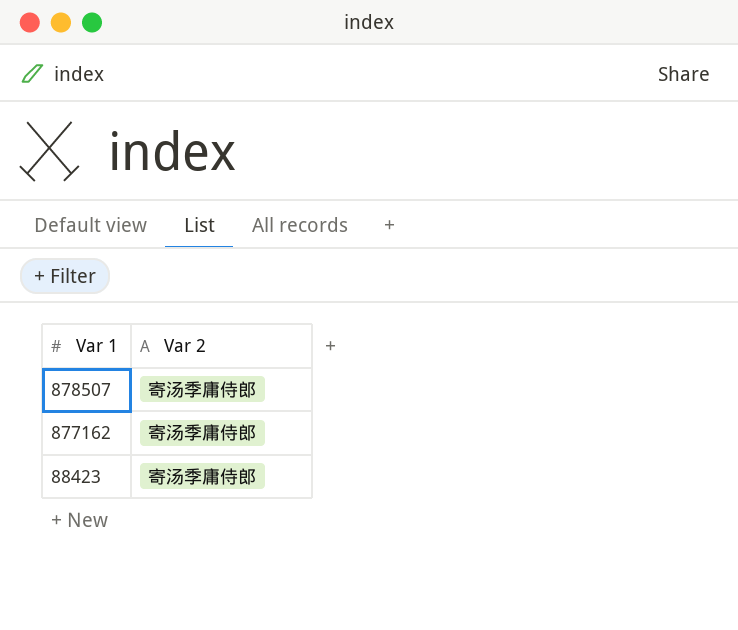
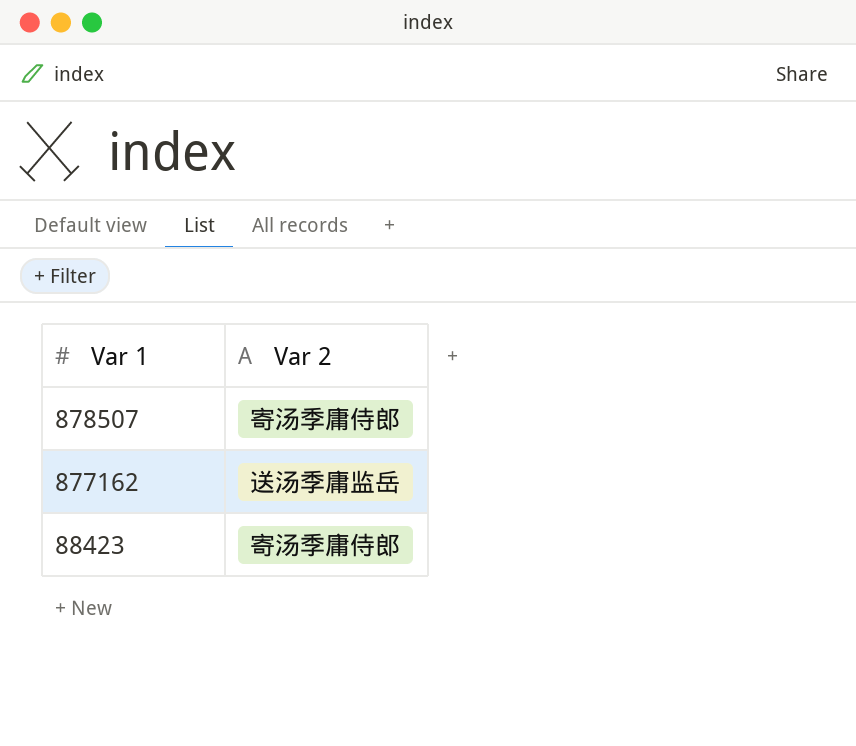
877162 | Var 2: 寄汤季庸侍郎 -> 送汤季庸监岳

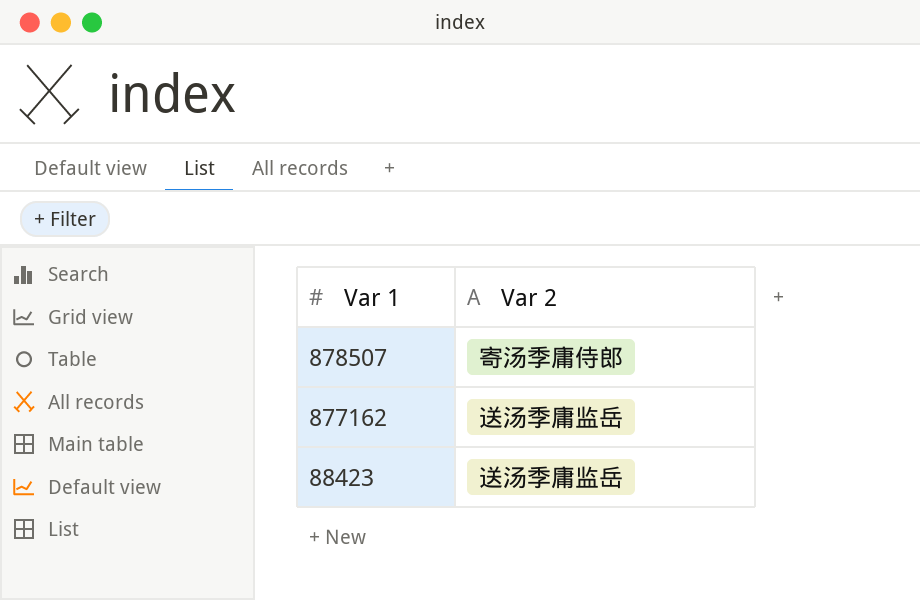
88423 | Var 2: 寄汤季庸侍郎 -> 送汤季庸监岳

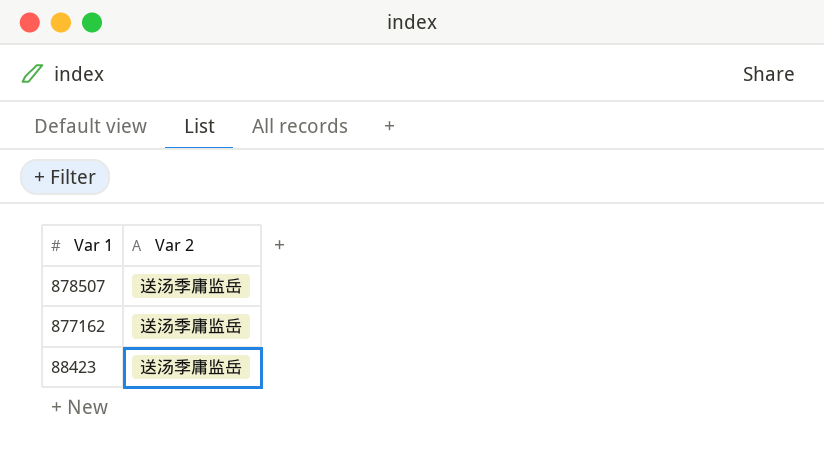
878507 | Var 2: 寄汤季庸侍郎 -> 送汤季庸监岳

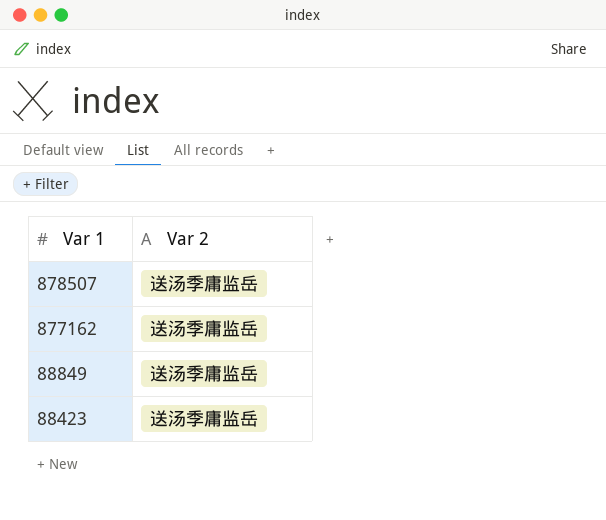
row 88849: none -> 送汤季庸监岳

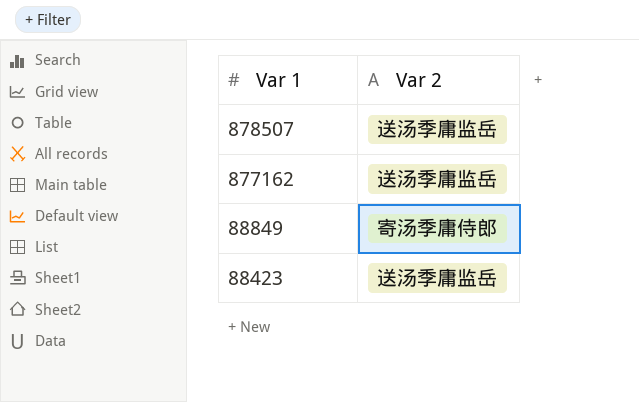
88849 | Var 2: 送汤季庸监岳 -> 寄汤季庸侍郎

